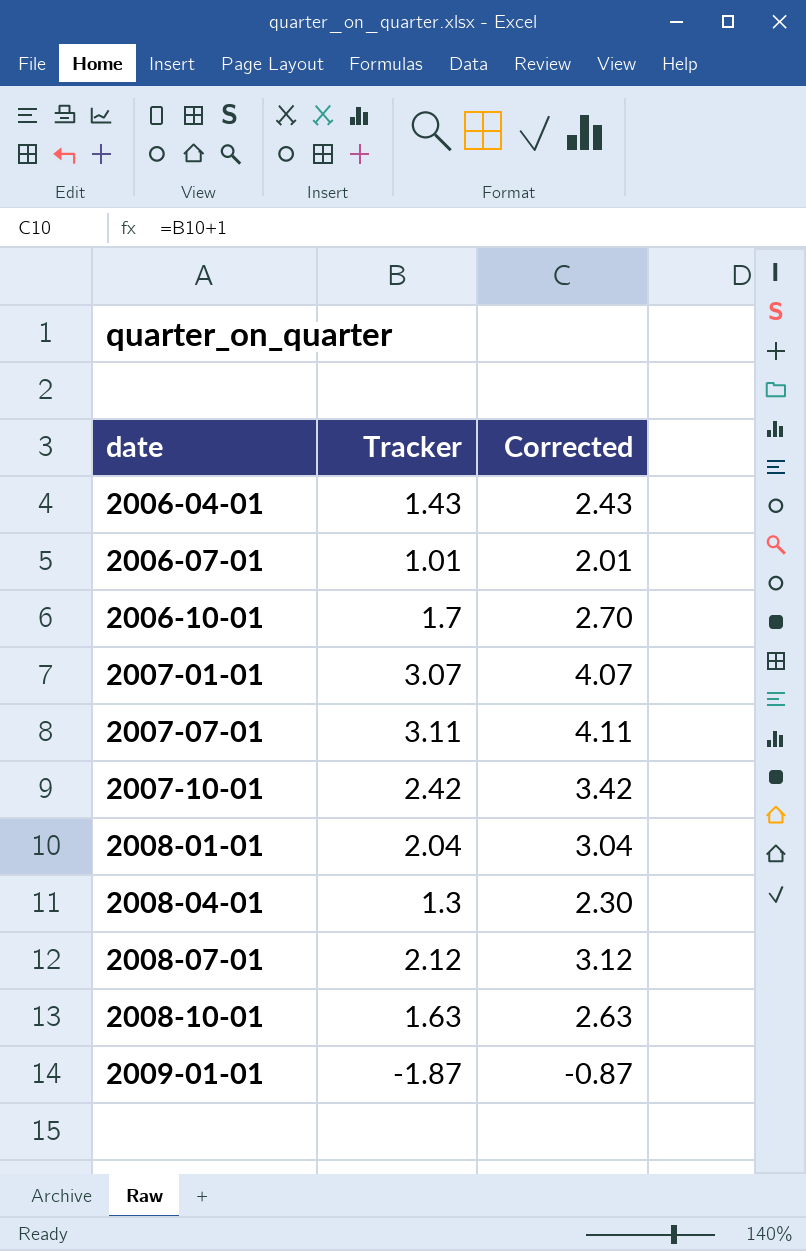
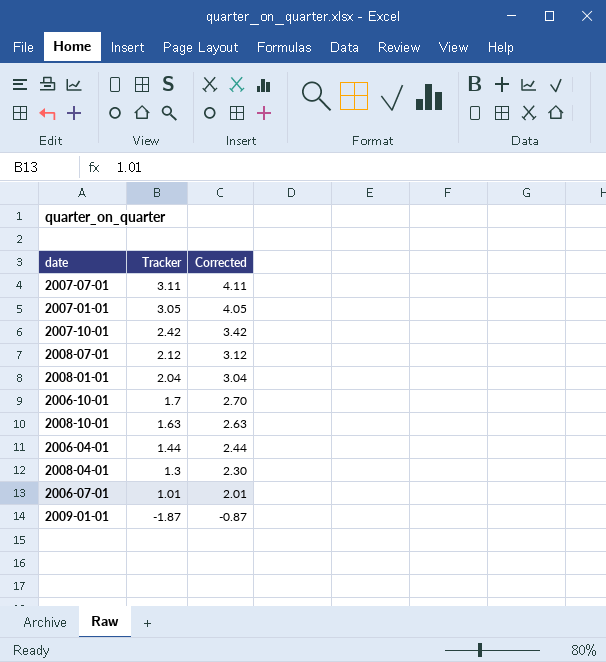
row order: date ascending -> Tracker descending
2007-01-01 | Tracker: 3.07 -> 3.05
2007-01-01 | Corrected: 4.07 -> 4.05
2006-04-01 | Tracker: 1.43 -> 1.44
2006-04-01 | Corrected: 2.43 -> 2.44

